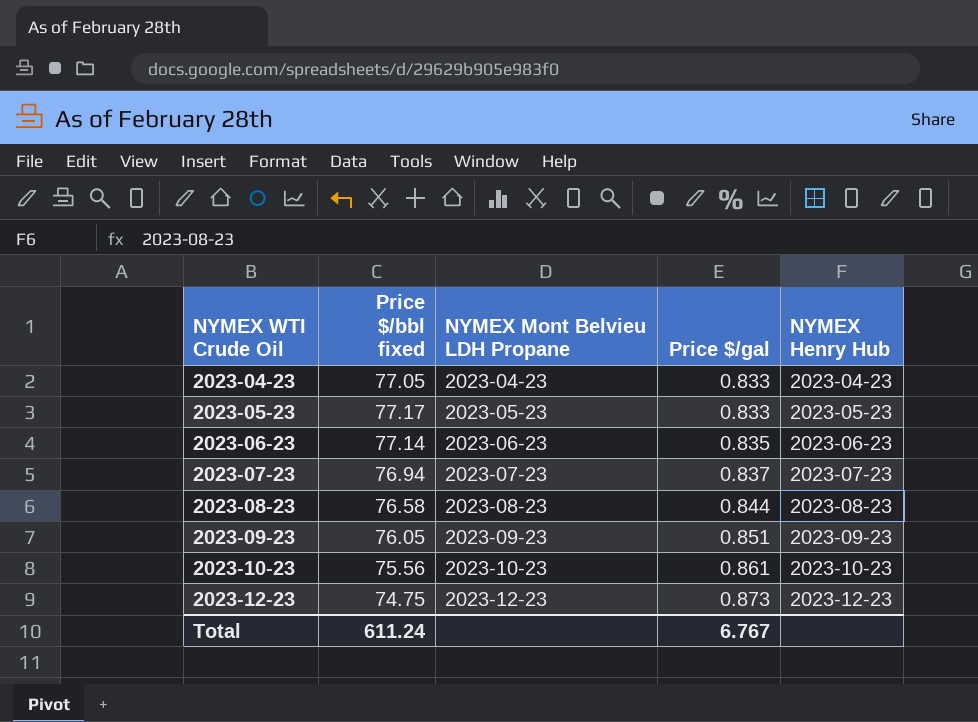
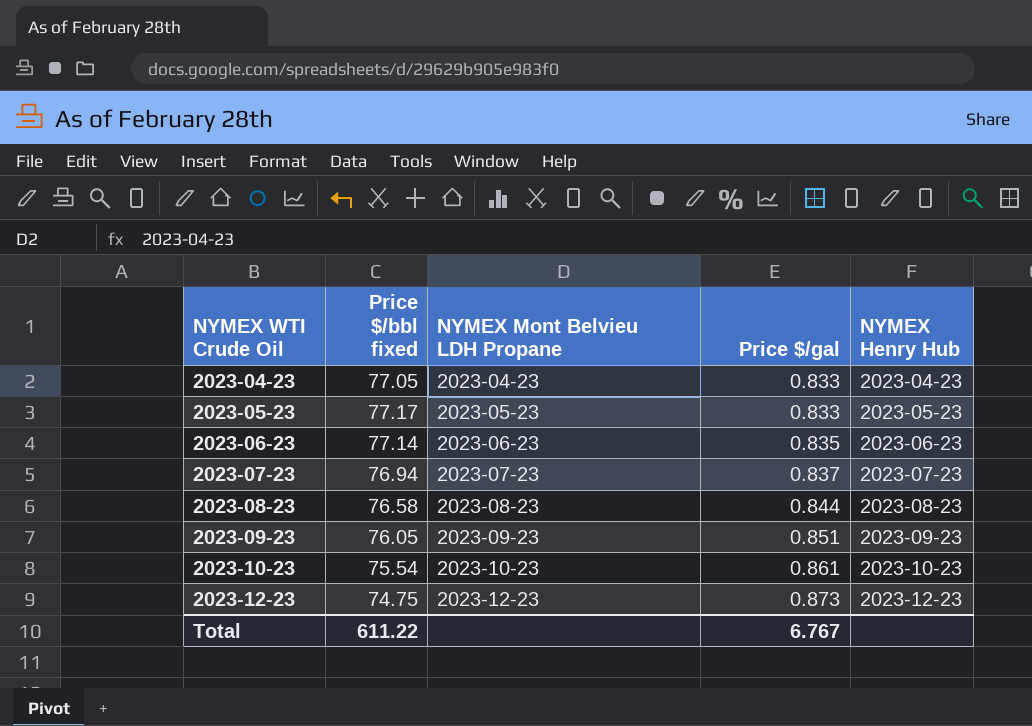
2023-10-23 | Price $/bbl fixed: 75.56 -> 75.54
Total | Price $/bbl fixed: 611.24 -> 611.22

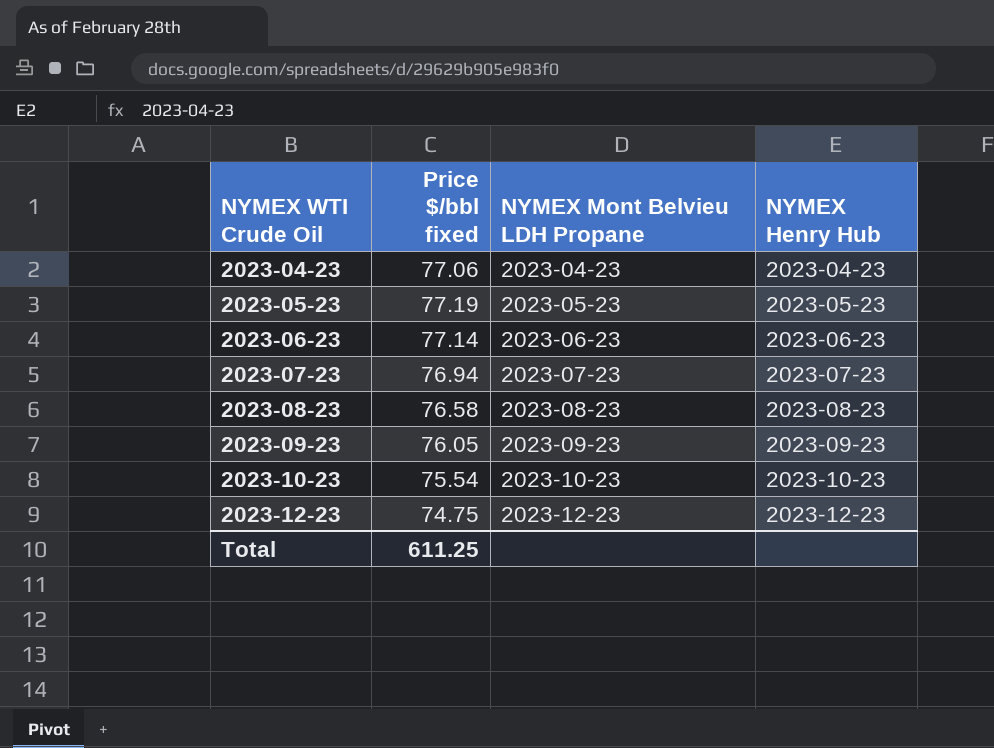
column Price $/gal | position: 4 -> none
2023-04-23 | Price $/bbl fixed: 77.05 -> 77.06
2023-05-23 | Price $/bbl fixed: 77.17 -> 77.19
Total | Price $/bbl fixed: 611.22 -> 611.25

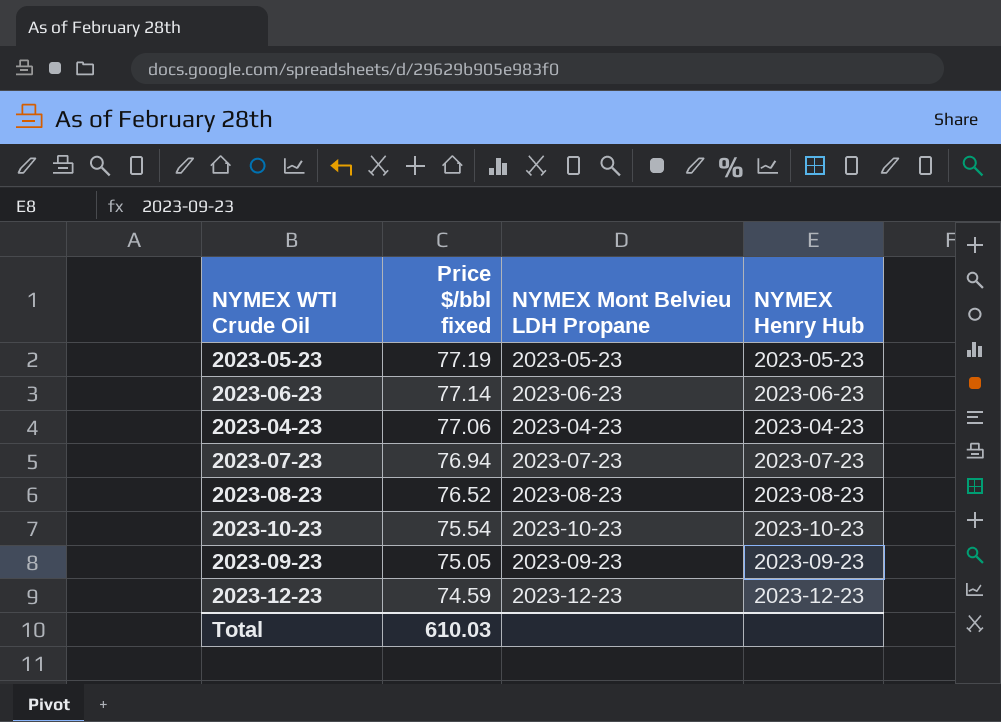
row order: NYMEX WTI Crude Oil ascending -> Price $/bbl fixed descending
2023-08-23 | Price $/bbl fixed: 76.58 -> 76.52
2023-09-23 | Price $/bbl fixed: 76.05 -> 75.05
2023-12-23 | Price $/bbl fixed: 74.75 -> 74.59
Total | Price $/bbl fixed: 611.25 -> 610.03

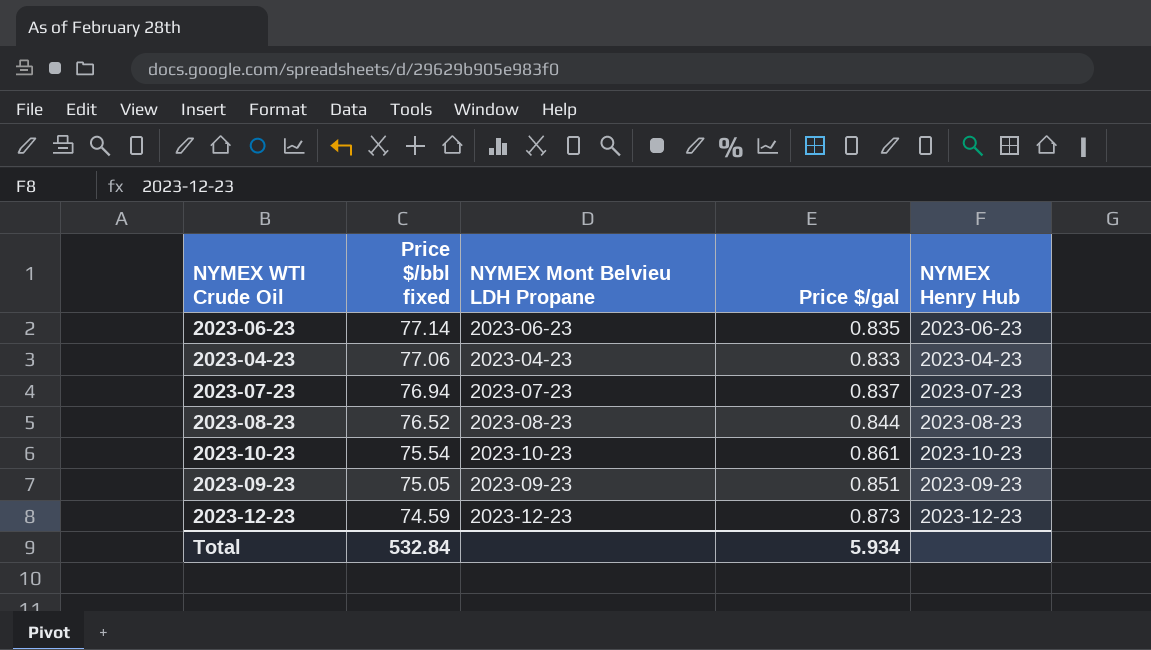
column Price $/gal | position: none -> 4
row 2023-05-23: 77.19 | 2023-05-23 | 2023-05-23 -> none
Total | Price $/bbl fixed: 610.03 -> 532.84

